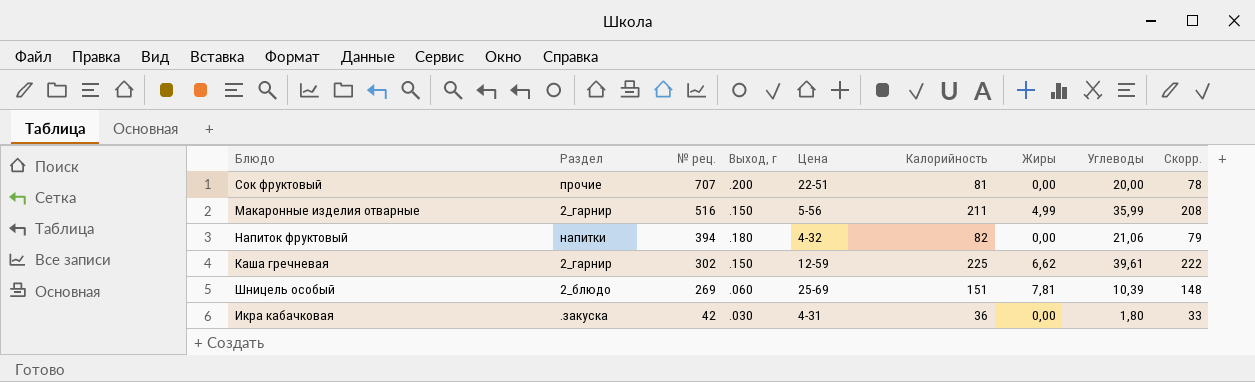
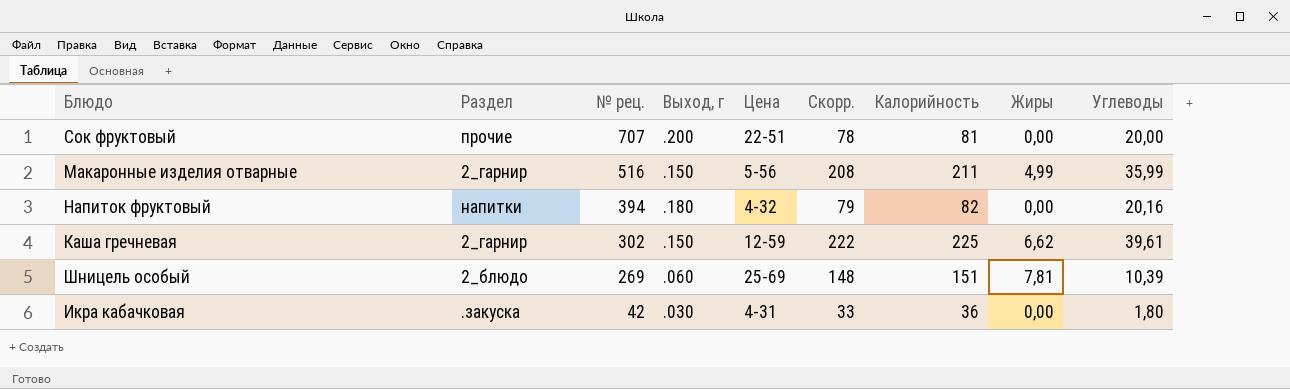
column Скорр. | position: 9 -> 6
Напиток фруктовый | Углеводы: 21,06 -> 20,16

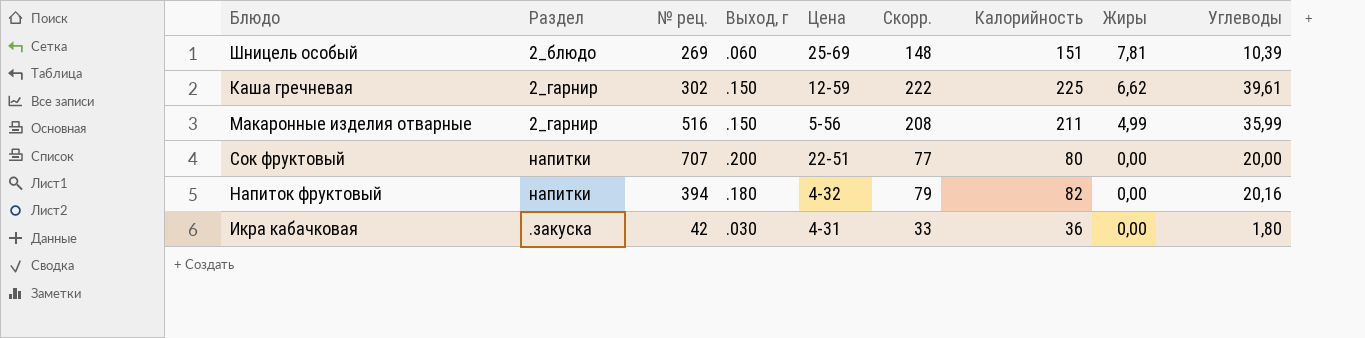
row order: № рец. descending -> Жиры descending
Сок фруктовый | Раздел: прочие -> напитки
Сок фруктовый | Скорр.: 78 -> 77
Сок фруктовый | Калорийность: 81 -> 80

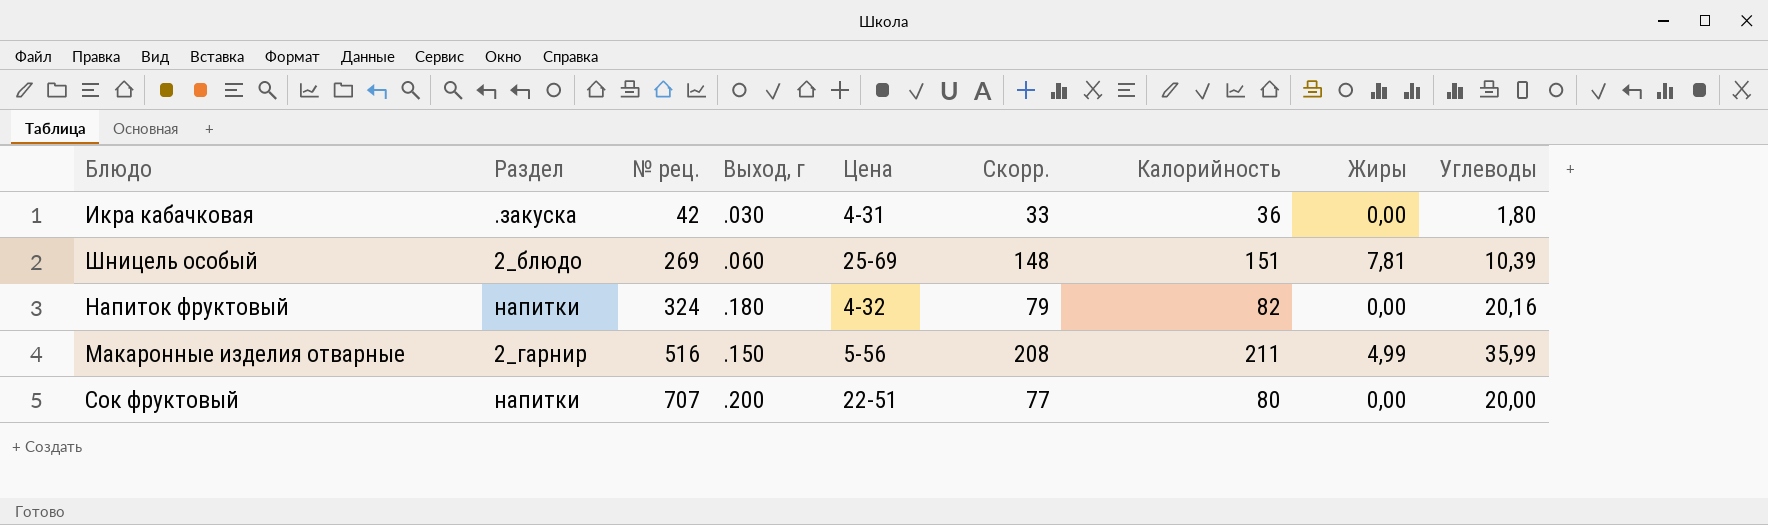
row order: Жиры descending -> № рец. ascending
row Каша гречневая: 2_гарнир | 302 | .150 | 12-59 | 222 | 225 | 6,62 | 39,61 -> none
Напиток фруктовый | № рец.: 394 -> 324

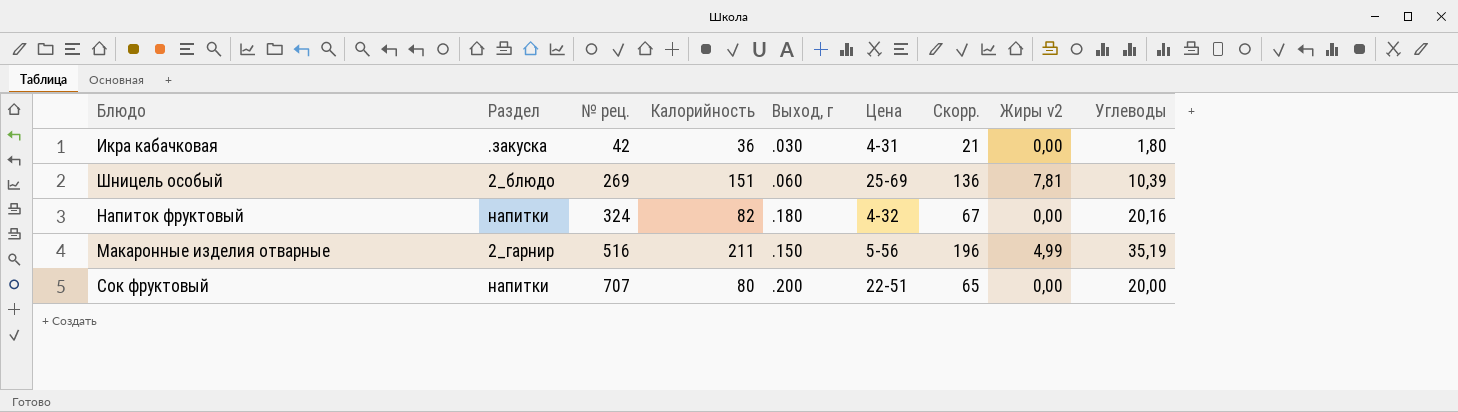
column Калорийность | position: 7 -> 4
column Скорр. | formula: [Калорийность] - 3 -> [Калорийность] - 15
column name: Жиры -> Жиры v2
Макаронные изделия отварные | Углеводы: 35,99 -> 35,19

